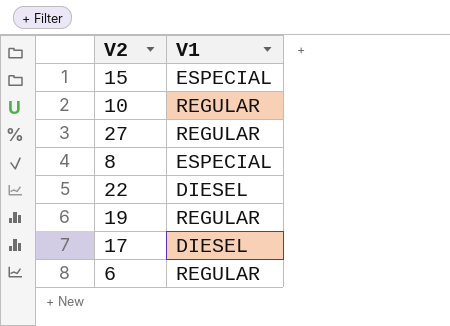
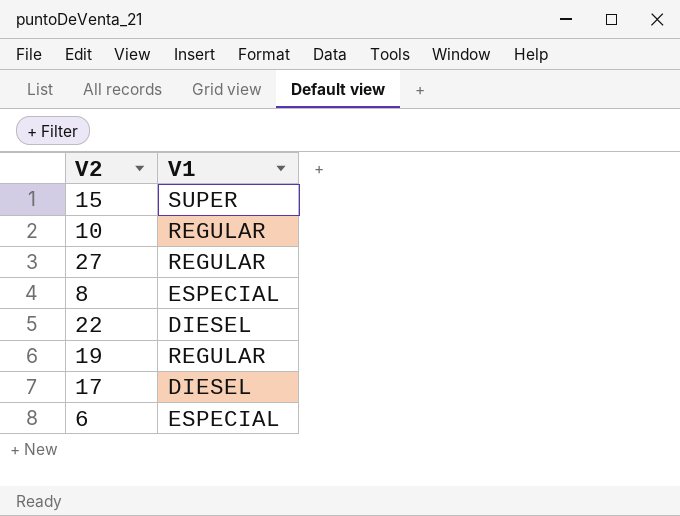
15 | V1: ESPECIAL -> SUPER
6 | V1: REGULAR -> ESPECIAL

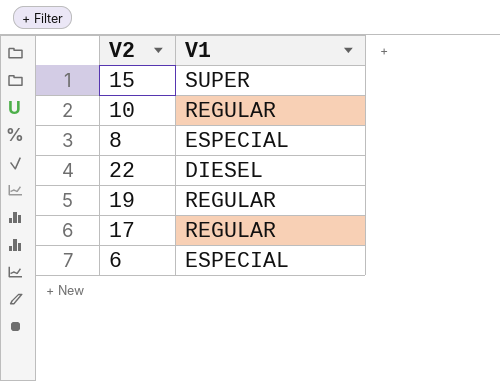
row 27: REGULAR -> none
17 | V1: DIESEL -> REGULAR

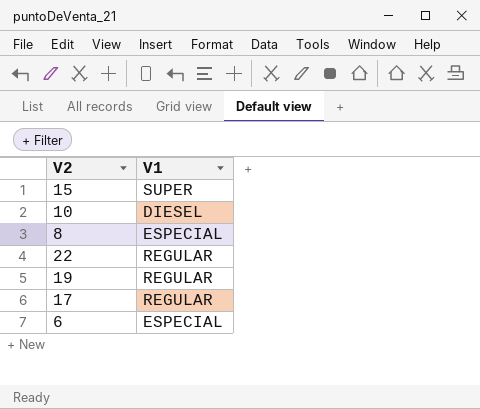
10 | V1: REGULAR -> DIESEL
22 | V1: DIESEL -> REGULAR

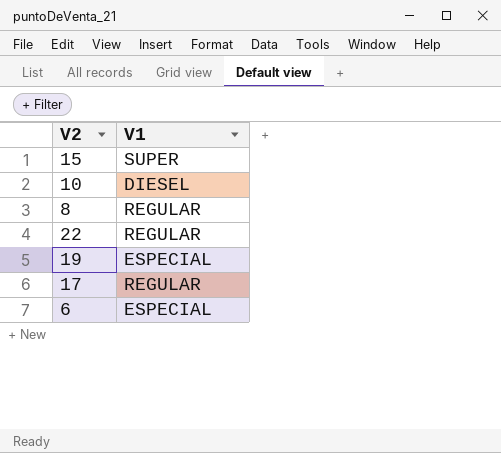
8 | V1: ESPECIAL -> REGULAR
19 | V1: REGULAR -> ESPECIAL

